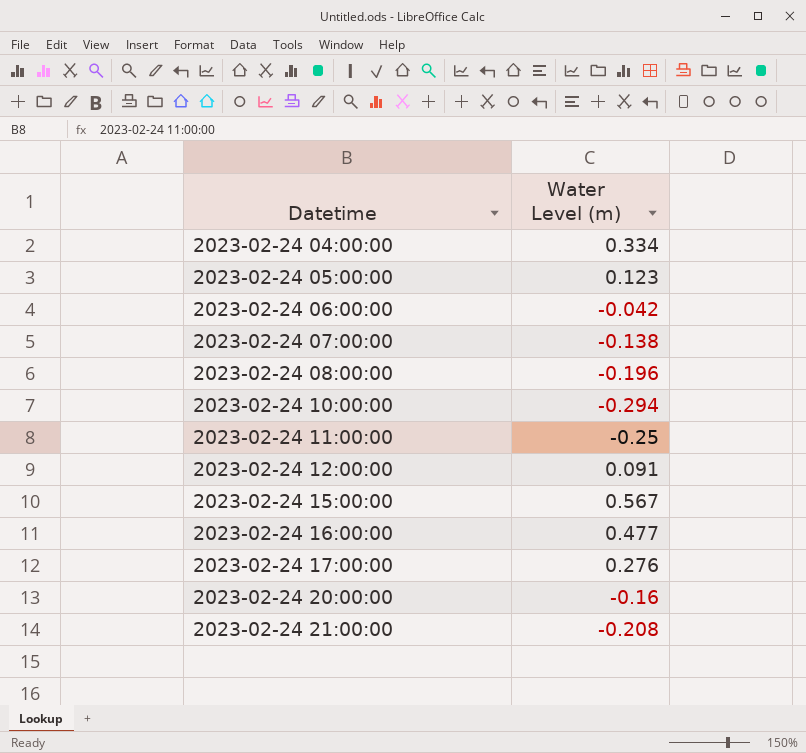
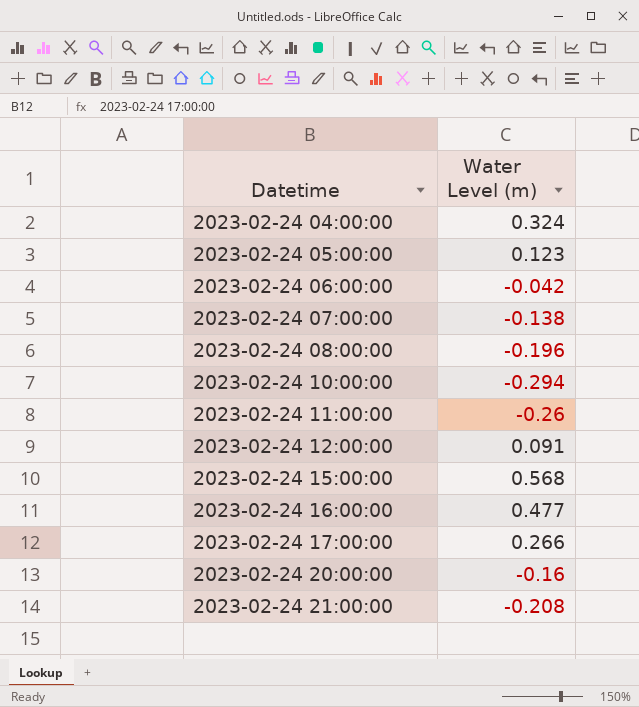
2023-02-24 04:00:00 | Water Level (m): 0.334 -> 0.324
2023-02-24 11:00:00 | Water Level (m): -0.25 -> -0.26
2023-02-24 15:00:00 | Water Level (m): 0.567 -> 0.568
2023-02-24 17:00:00 | Water Level (m): 0.276 -> 0.266

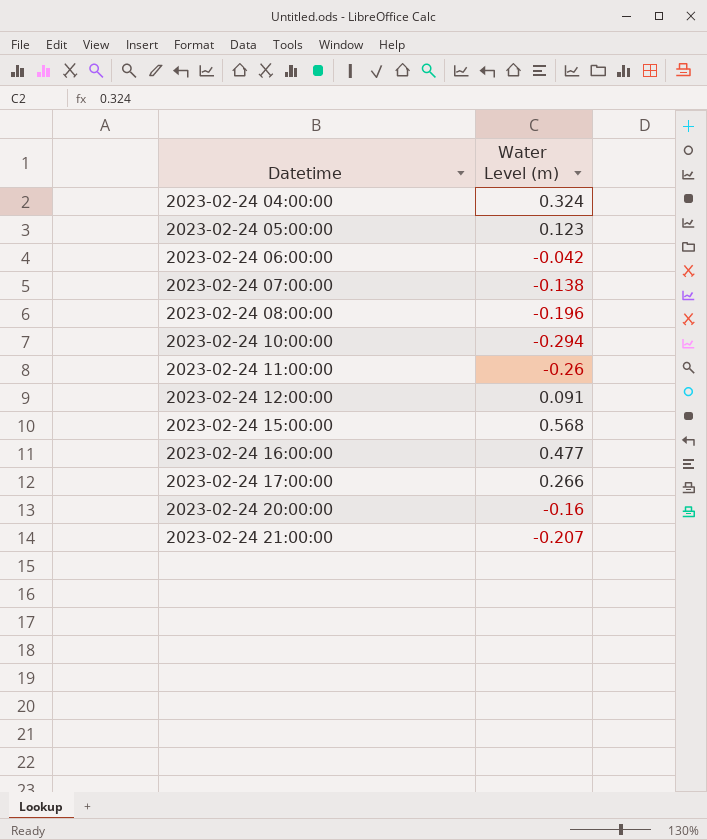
2023-02-24 21:00:00 | Water Level (m): -0.208 -> -0.207

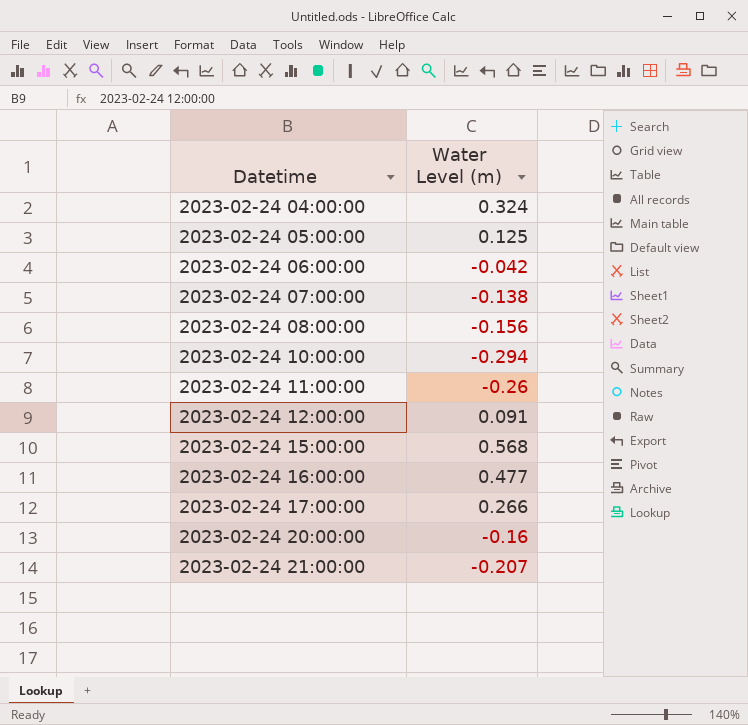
2023-02-24 05:00:00 | Water Level (m): 0.123 -> 0.125
2023-02-24 08:00:00 | Water Level (m): -0.196 -> -0.156

